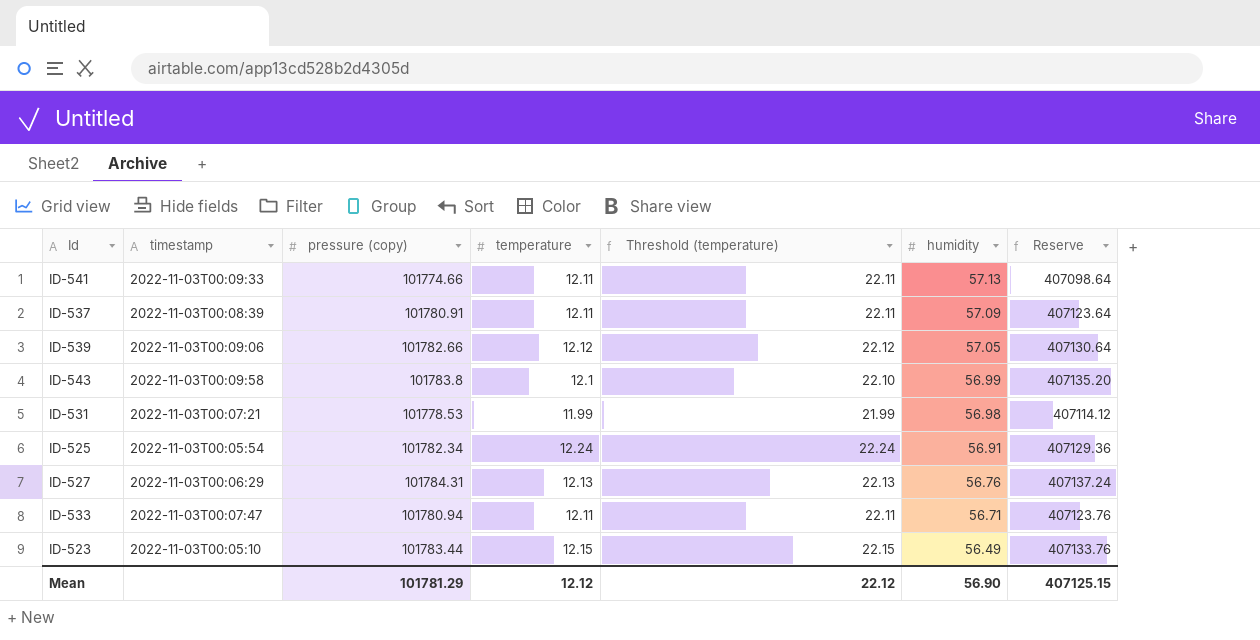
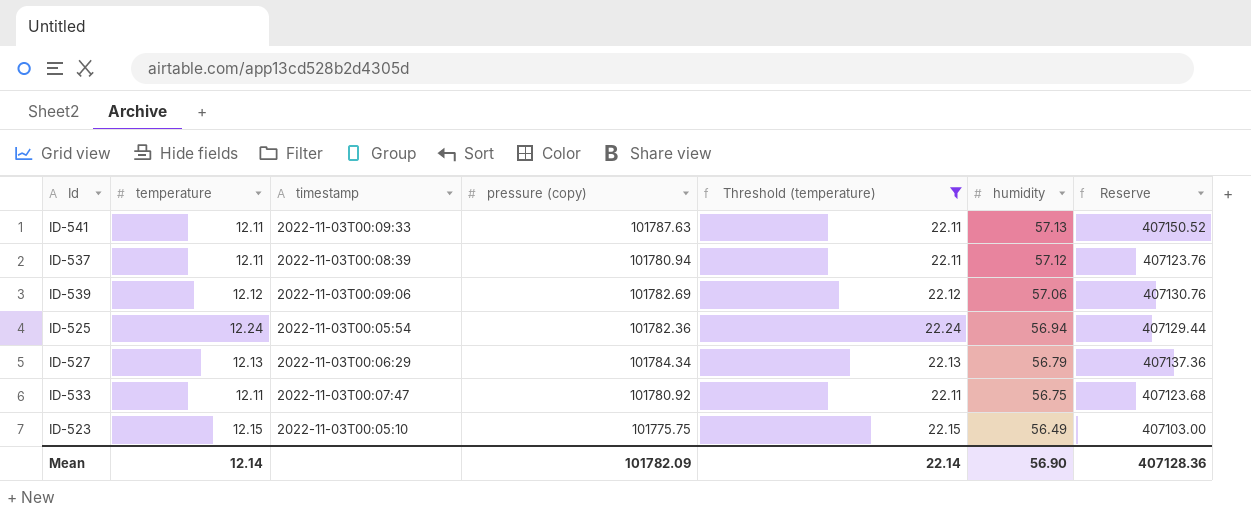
filter: none -> Threshold (temperature) >= 22.11
column temperature | position: 4 -> 2
ID-541 | pressure (copy): 101774.66 -> 101787.63
ID-541 | Reserve: 407098.64 -> 407150.52
ID-537 | pressure (copy): 101780.91 -> 101780.94
ID-537 | humidity: 57.09 -> 57.12
ID-537 | Reserve: 407123.64 -> 407123.76
ID-539 | pressure (copy): 101782.66 -> 101782.69
ID-539 | humidity: 57.05 -> 57.06
ID-539 | Reserve: 407130.64 -> 407130.76
ID-525 | pressure (copy): 101782.34 -> 101782.36
ID-525 | humidity: 56.91 -> 56.94
ID-525 | Reserve: 407129.36 -> 407129.44
ID-527 | pressure (copy): 101784.31 -> 101784.34
ID-527 | humidity: 56.76 -> 56.79
ID-527 | Reserve: 407137.24 -> 407137.36
ID-533 | pressure (copy): 101780.94 -> 101780.92
ID-533 | humidity: 56.71 -> 56.75
ID-533 | Reserve: 407123.76 -> 407123.68
ID-523 | pressure (copy): 101783.44 -> 101775.75
ID-523 | Reserve: 407133.76 -> 407103.00
Mean | temperature: 12.12 -> 12.14
Mean | pressure (copy): 101781.29 -> 101782.09
Mean | Threshold (temperature): 22.12 -> 22.14
Mean | Reserve: 407125.15 -> 407128.36

